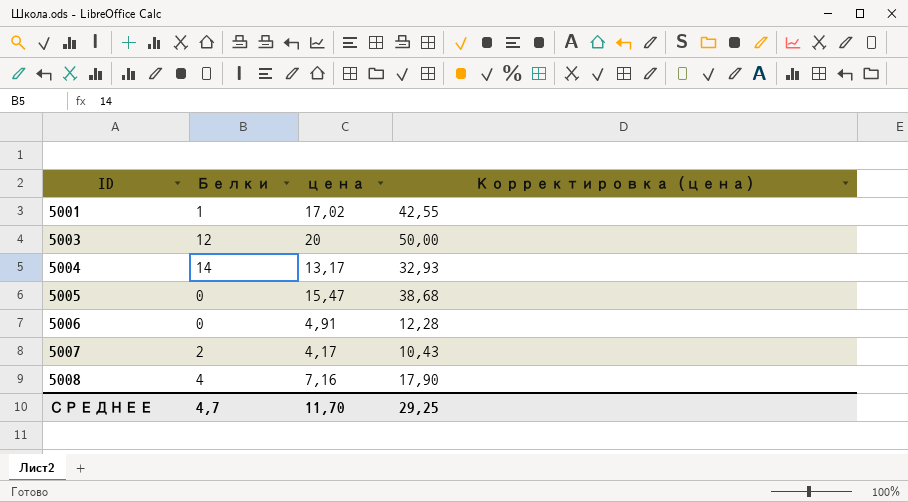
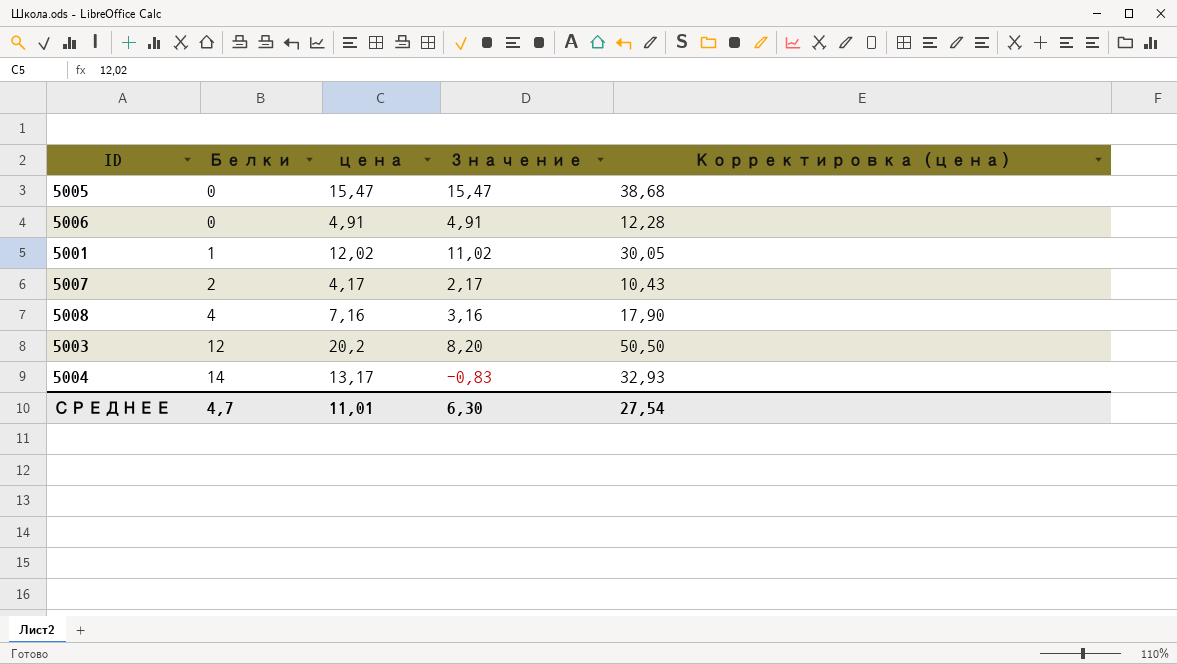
row order: ID ascending -> Белки ascending
column Значение | formula: none -> [цена] - [Белки]
5001 | цена: 17,02 -> 12,02
5001 | Корректировка (цена): 42,55 -> 30,05
5003 | цена: 20 -> 20,2
5003 | Корректировка (цена): 50,00 -> 50,50
СРЕДНЕЕ | цена: 11,70 -> 11,01
СРЕДНЕЕ | Корректировка (цена): 29,25 -> 27,54

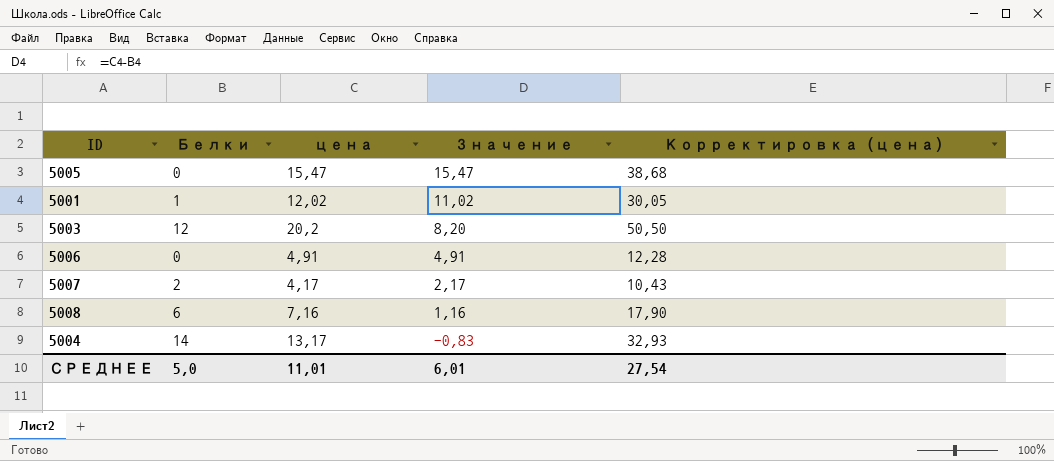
row order: Белки ascending -> Значение descending
5008 | Белки: 4 -> 6
5008 | Значение: 3,16 -> 1,16
СРЕДНЕЕ | Белки: 4,7 -> 5,0
СРЕДНЕЕ | Значение: 6,30 -> 6,01

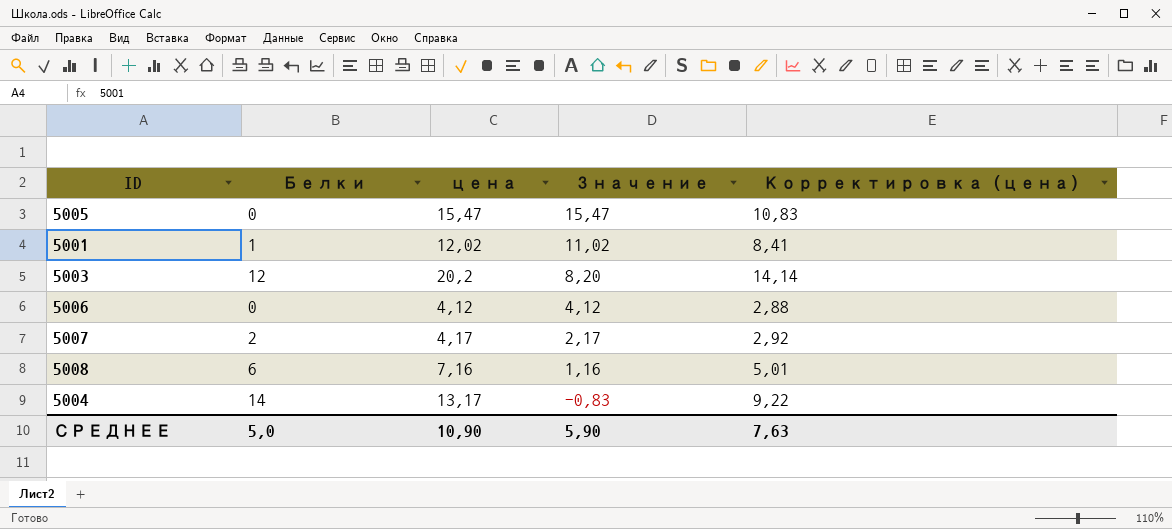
column Корректировка (цена) | formula: [цена] * 2,5 -> [цена] * 0,7
5006 | цена: 4,91 -> 4,12
5006 | Значение: 4,91 -> 4,12
СРЕДНЕЕ | цена: 11,01 -> 10,90
СРЕДНЕЕ | Значение: 6,01 -> 5,90
СРЕДНЕЕ | Корректировка (цена): 27,54 -> 7,63

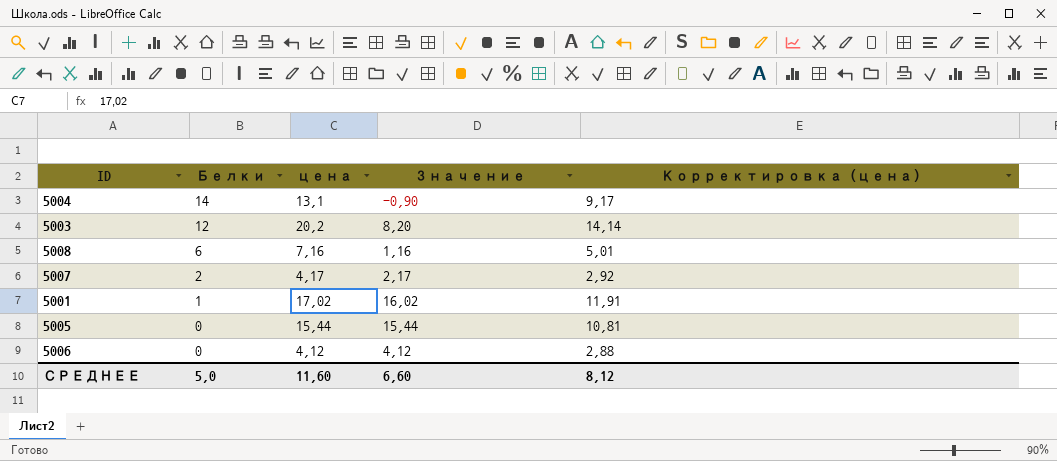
row order: Значение descending -> Белки descending
5004 | цена: 13,17 -> 13,1
5004 | Значение: -0,83 -> -0,90
5004 | Корректировка (цена): 9,22 -> 9,17
5001 | цена: 12,02 -> 17,02
5001 | Значение: 11,02 -> 16,02
5001 | Корректировка (цена): 8,41 -> 11,91
5005 | цена: 15,47 -> 15,44
5005 | Значение: 15,47 -> 15,44
5005 | Корректировка (цена): 10,83 -> 10,81
СРЕДНЕЕ | цена: 10,90 -> 11,60
СРЕДНЕЕ | Значение: 5,90 -> 6,60
СРЕДНЕЕ | Корректировка (цена): 7,63 -> 8,12

